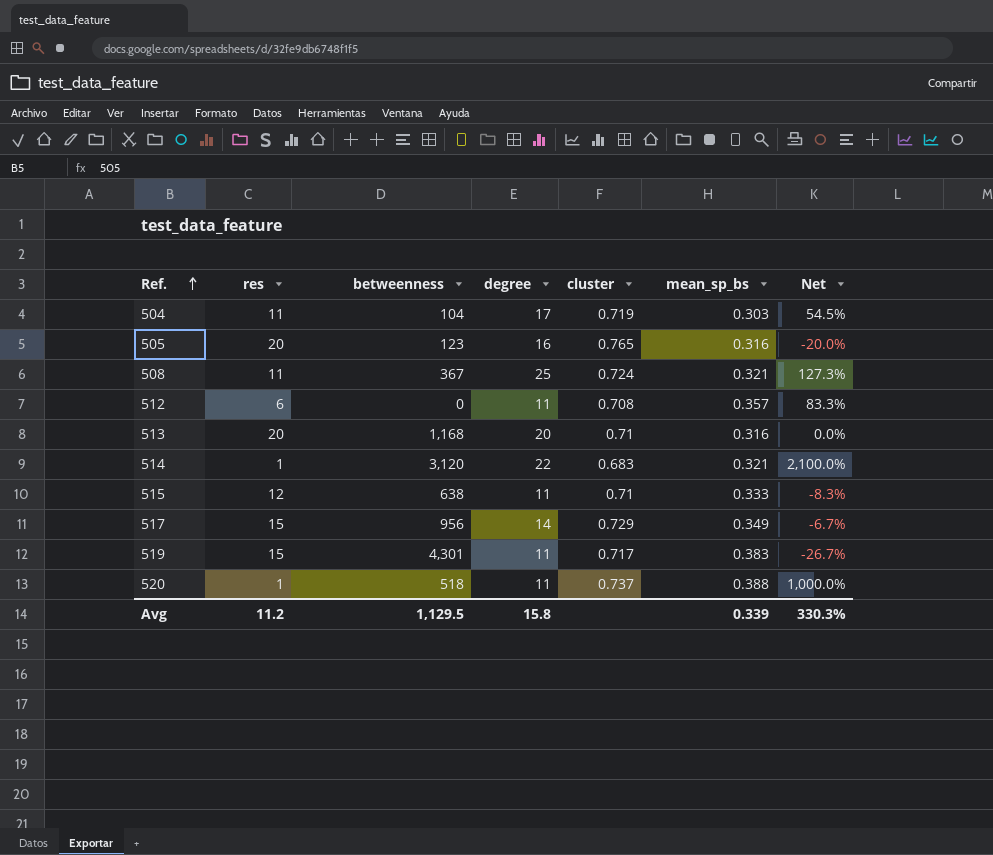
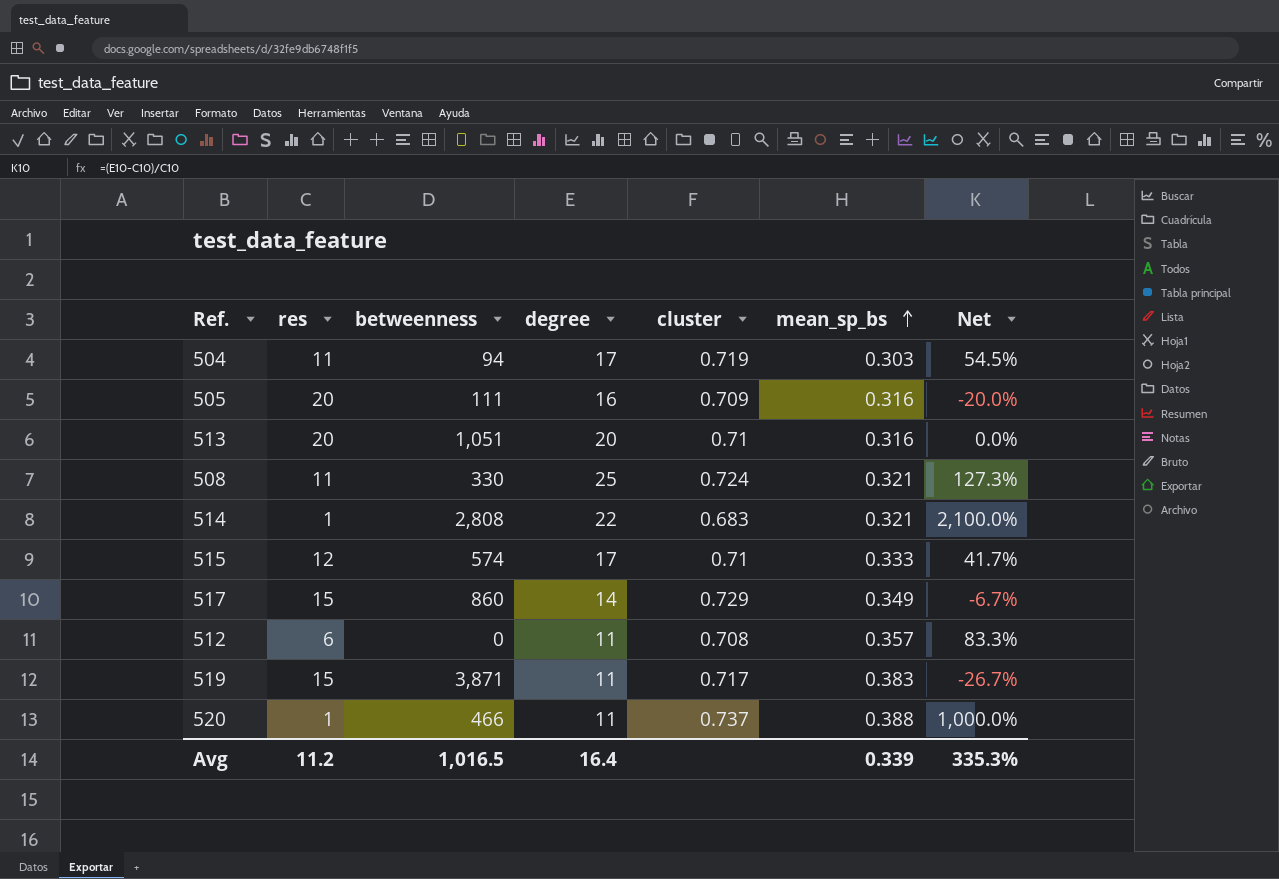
row order: Ref. ascending -> mean_sp_bs ascending
504 | betweenness: 104 -> 94
505 | betweenness: 123 -> 111
505 | cluster: 0.765 -> 0.709
513 | betweenness: 1,168 -> 1,051
508 | betweenness: 367 -> 330
514 | betweenness: 3,120 -> 2,808
515 | betweenness: 638 -> 574
515 | degree: 11 -> 17
515 | Net: -8.3% -> 41.7%
517 | betweenness: 956 -> 860
519 | betweenness: 4,301 -> 3,871
520 | betweenness: 518 -> 466
Avg | betweenness: 1,129.5 -> 1,016.5
Avg | degree: 15.8 -> 16.4
Avg | Net: 330.3% -> 335.3%

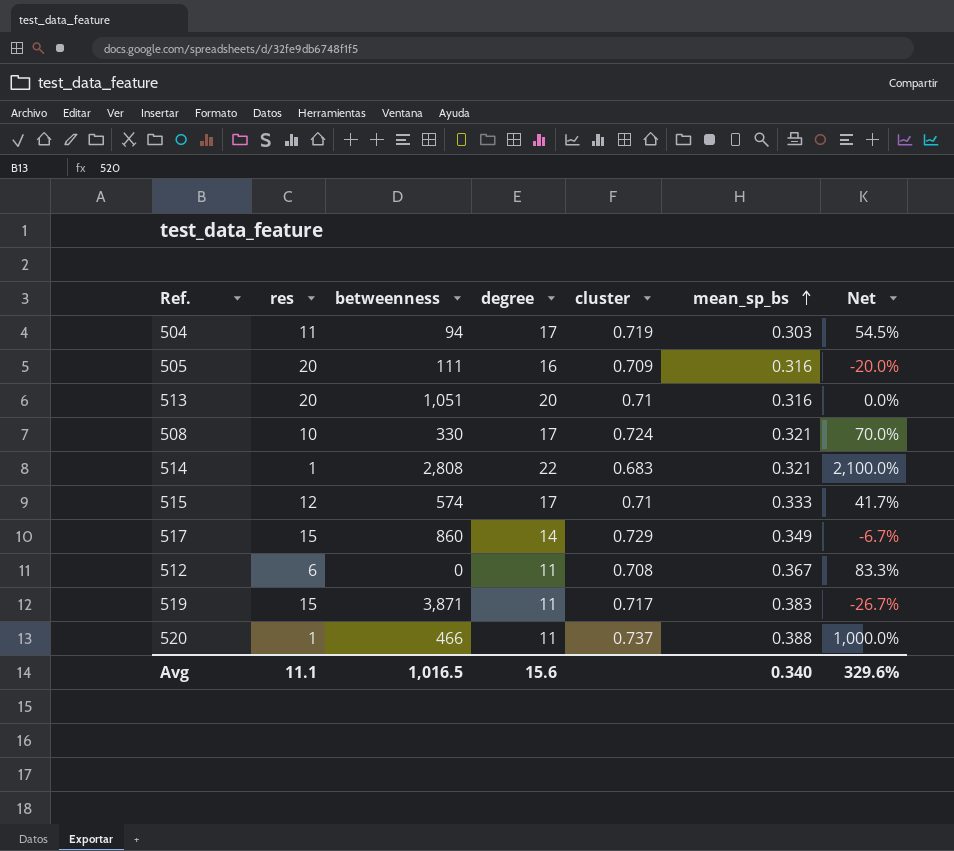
508 | res: 11 -> 10
508 | degree: 25 -> 17
508 | Net: 127.3% -> 70.0%
512 | mean_sp_bs: 0.357 -> 0.367
Avg | res: 11.2 -> 11.1
Avg | degree: 16.4 -> 15.6
Avg | mean_sp_bs: 0.339 -> 0.340
Avg | Net: 335.3% -> 329.6%

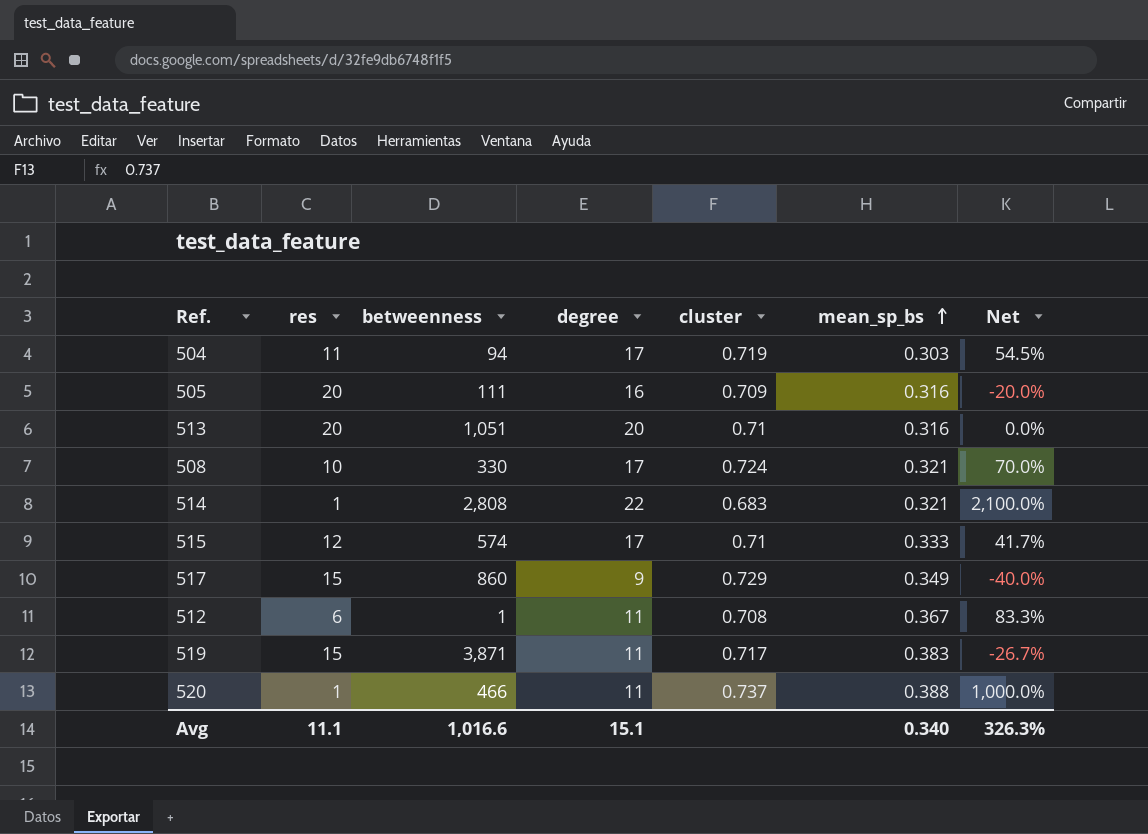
517 | degree: 14 -> 9
517 | Net: -6.7% -> -40.0%
512 | betweenness: 0 -> 1
Avg | betweenness: 1,016.5 -> 1,016.6
Avg | degree: 15.6 -> 15.1
Avg | Net: 329.6% -> 326.3%

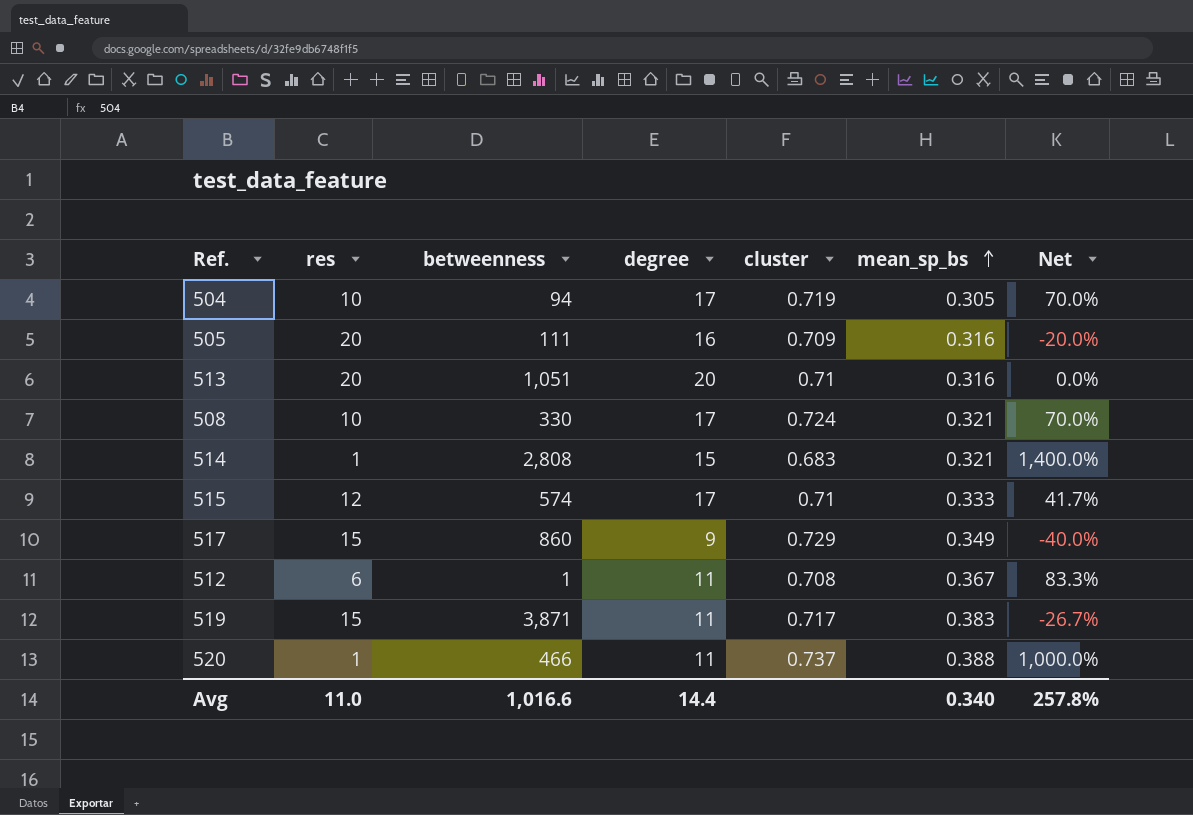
504 | res: 11 -> 10
504 | mean_sp_bs: 0.303 -> 0.305
504 | Net: 54.5% -> 70.0%
514 | degree: 22 -> 15
514 | Net: 2,100.0% -> 1,400.0%
Avg | res: 11.1 -> 11.0
Avg | degree: 15.1 -> 14.4
Avg | Net: 326.3% -> 257.8%

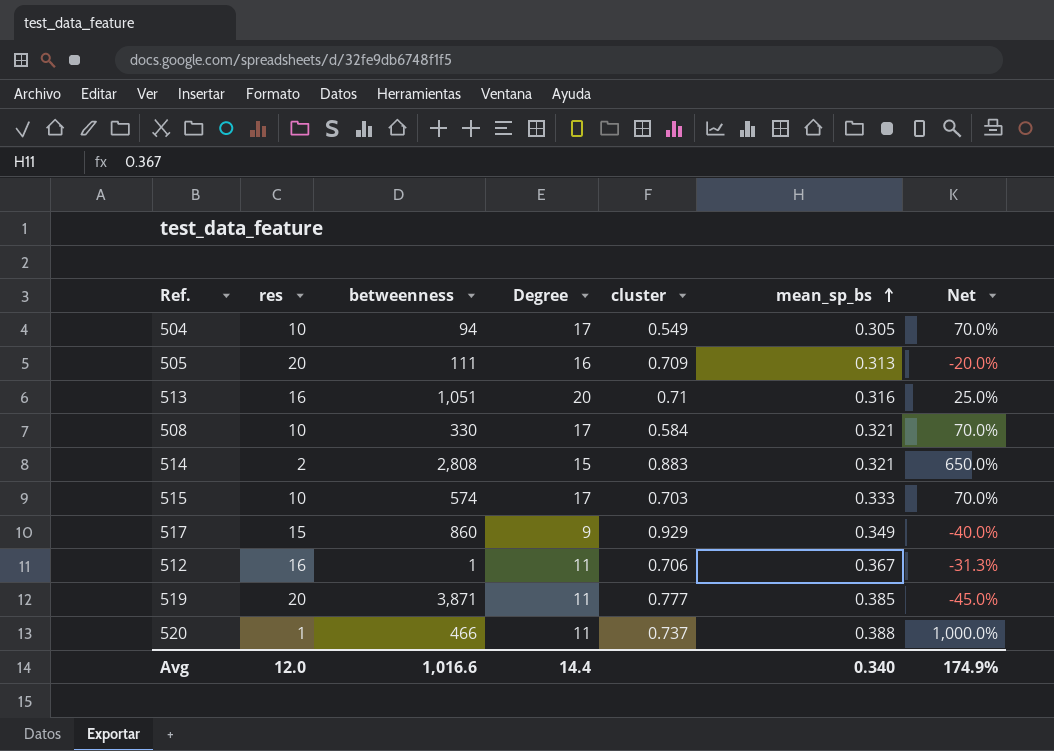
column name: degree -> Degree
504 | cluster: 0.719 -> 0.549
505 | mean_sp_bs: 0.316 -> 0.313
513 | res: 20 -> 16
513 | Net: 0.0% -> 25.0%
508 | cluster: 0.724 -> 0.584
514 | res: 1 -> 2
514 | cluster: 0.683 -> 0.883
514 | Net: 1,400.0% -> 650.0%
515 | res: 12 -> 10
515 | cluster: 0.71 -> 0.703
515 | Net: 41.7% -> 70.0%
517 | cluster: 0.729 -> 0.929
512 | res: 6 -> 16
512 | cluster: 0.708 -> 0.706
512 | Net: 83.3% -> -31.3%
519 | res: 15 -> 20
519 | cluster: 0.717 -> 0.777
519 | mean_sp_bs: 0.383 -> 0.385
519 | Net: -26.7% -> -45.0%
Avg | res: 11.0 -> 12.0
Avg | Net: 257.8% -> 174.9%

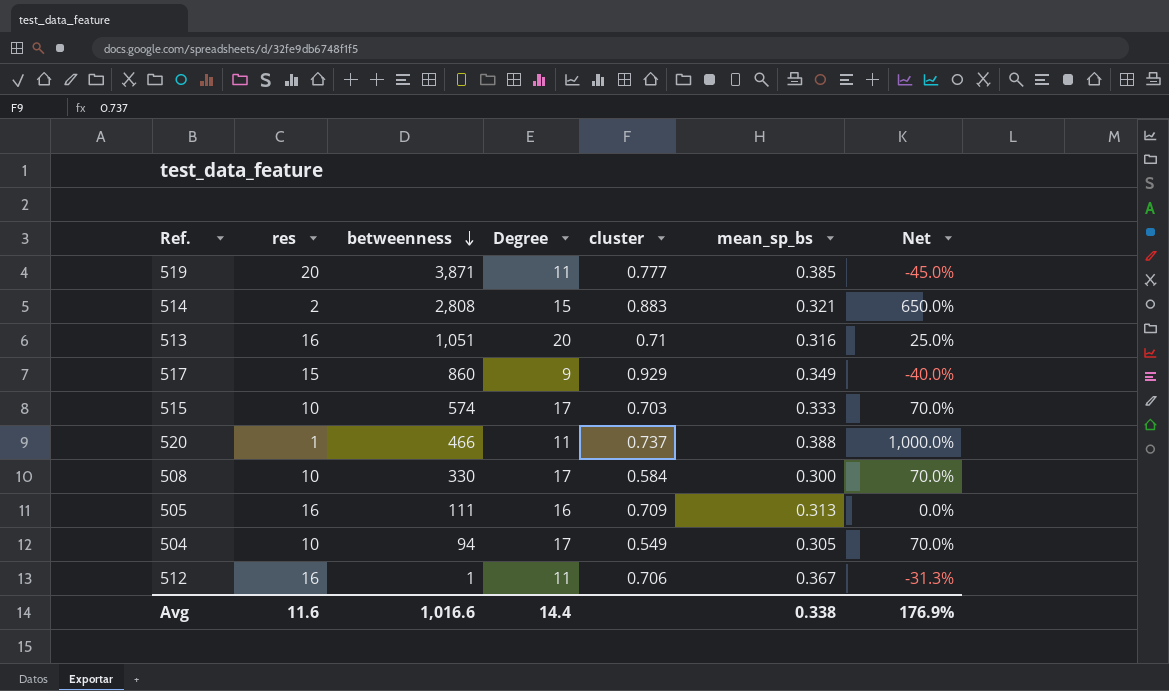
row order: mean_sp_bs ascending -> betweenness descending
508 | mean_sp_bs: 0.321 -> 0.300
505 | res: 20 -> 16
505 | Net: -20.0% -> 0.0%
Avg | res: 12.0 -> 11.6
Avg | mean_sp_bs: 0.340 -> 0.338
Avg | Net: 174.9% -> 176.9%

